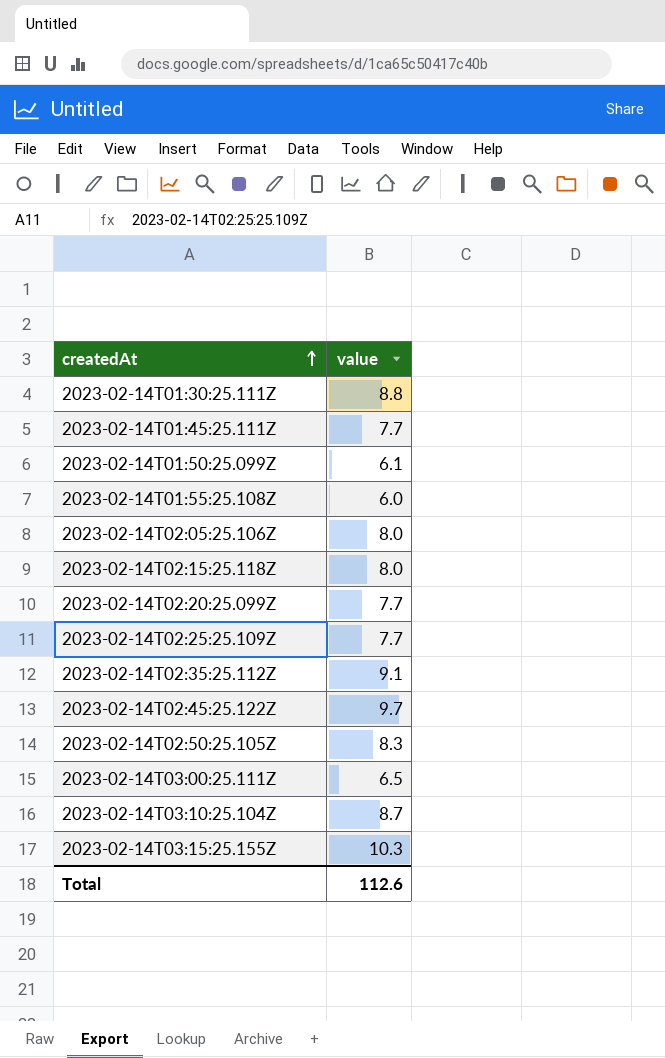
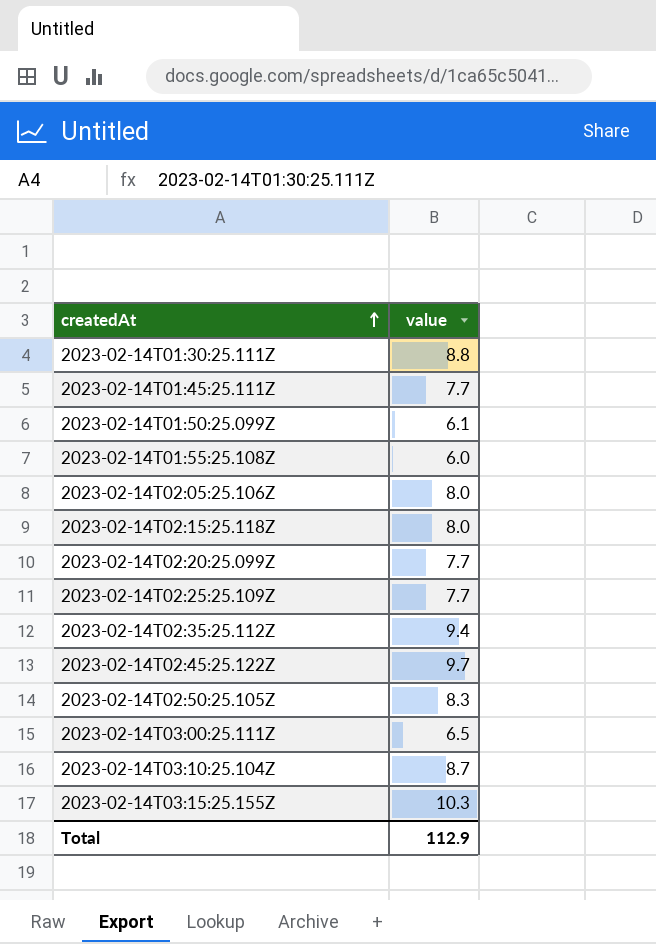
2023-02-14T02:35:25.112Z | value: 9.1 -> 9.4
Total | value: 112.6 -> 112.9

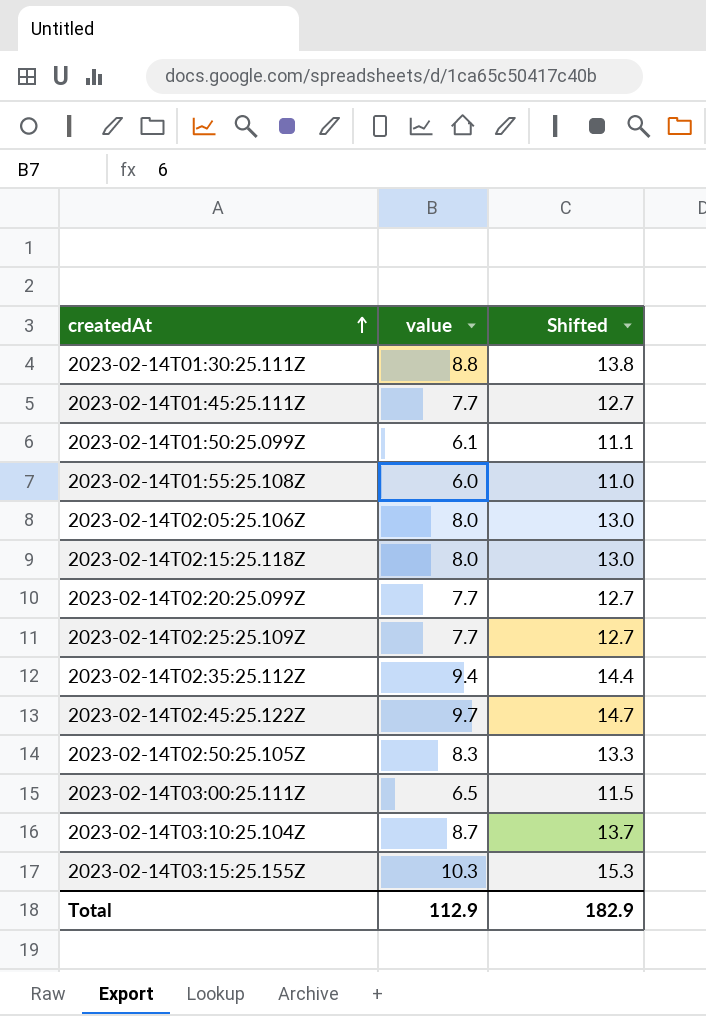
column Shifted | formula: none -> [value] + 5

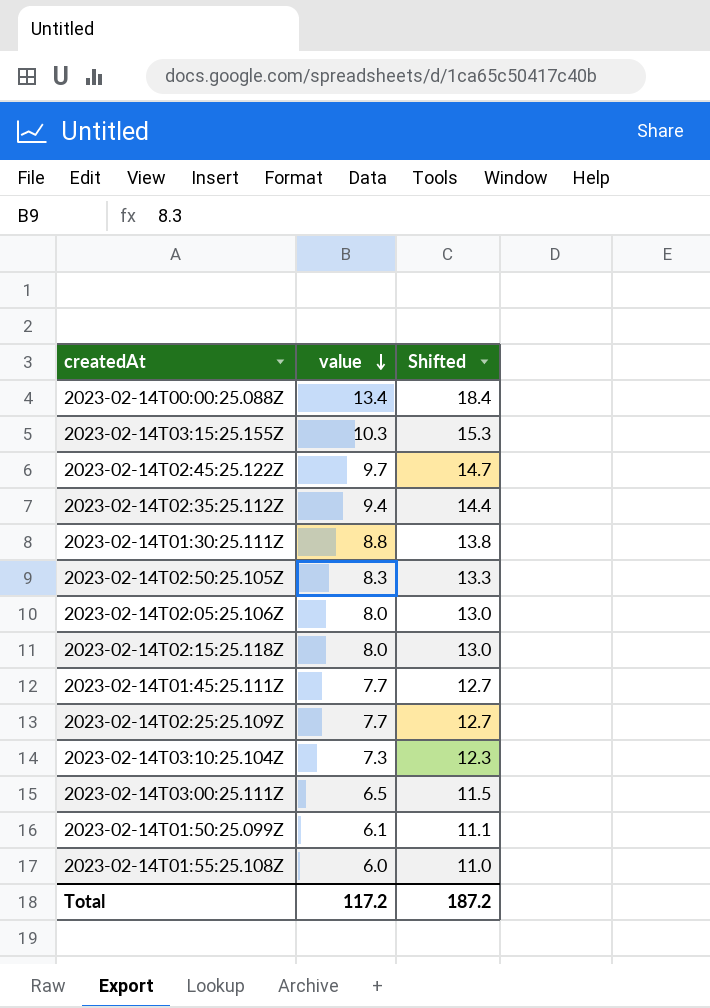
row order: createdAt ascending -> value descending
row 2023-02-14T02:20:25.099Z: 7.7 | 12.7 -> none
row 2023-02-14T00:00:25.088Z: none -> 13.4 | 18.4
2023-02-14T03:10:25.104Z | value: 8.7 -> 7.3
2023-02-14T03:10:25.104Z | Shifted: 13.7 -> 12.3
Total | value: 112.9 -> 117.2
Total | Shifted: 182.9 -> 187.2

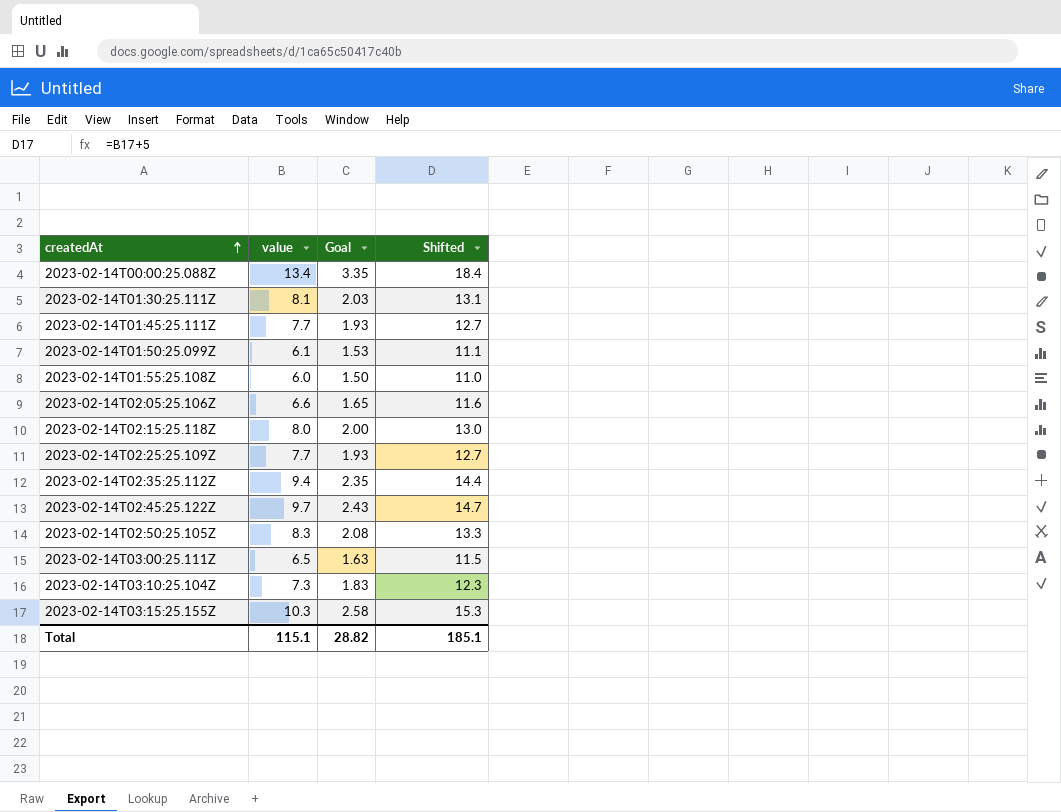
row order: value descending -> createdAt ascending
column Goal | formula: none -> [value] * 0.25
2023-02-14T01:30:25.111Z | value: 8.8 -> 8.1
2023-02-14T01:30:25.111Z | Shifted: 13.8 -> 13.1
2023-02-14T02:05:25.106Z | value: 8.0 -> 6.6
2023-02-14T02:05:25.106Z | Shifted: 13.0 -> 11.6
Total | value: 117.2 -> 115.1
Total | Shifted: 187.2 -> 185.1

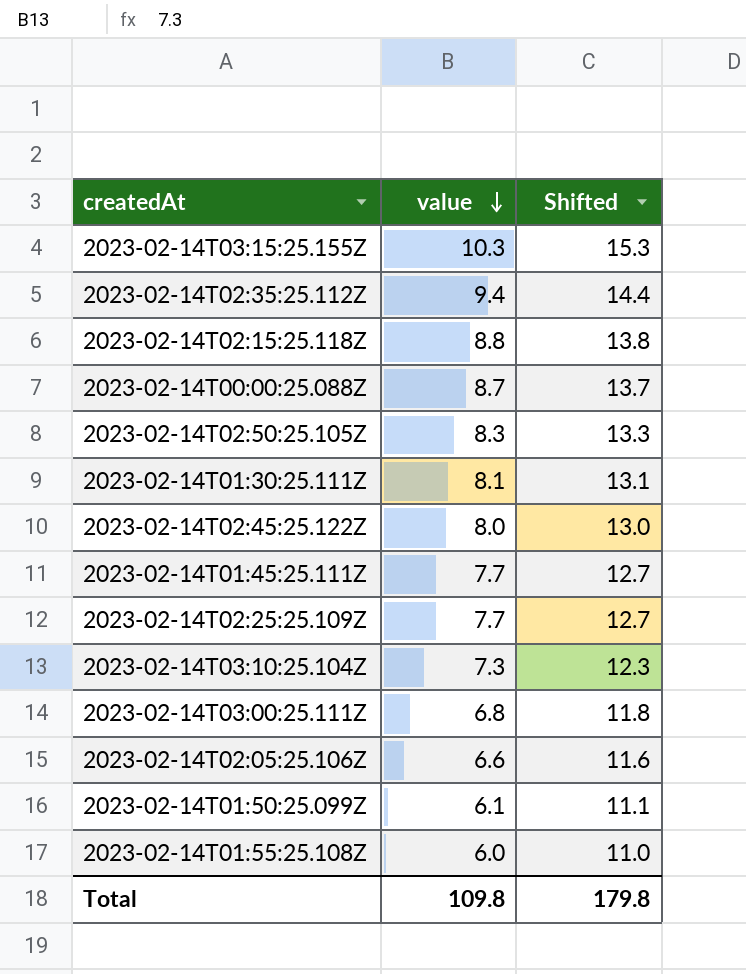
row order: createdAt ascending -> value descending
column Goal | formula: [value] * 0.25 -> none
2023-02-14T02:15:25.118Z | value: 8.0 -> 8.8
2023-02-14T02:15:25.118Z | Shifted: 13.0 -> 13.8
2023-02-14T00:00:25.088Z | value: 13.4 -> 8.7
2023-02-14T00:00:25.088Z | Shifted: 18.4 -> 13.7
2023-02-14T02:45:25.122Z | value: 9.7 -> 8.0
2023-02-14T02:45:25.122Z | Shifted: 14.7 -> 13.0
2023-02-14T03:00:25.111Z | value: 6.5 -> 6.8
2023-02-14T03:00:25.111Z | Shifted: 11.5 -> 11.8
Total | value: 115.1 -> 109.8
Total | Shifted: 185.1 -> 179.8

